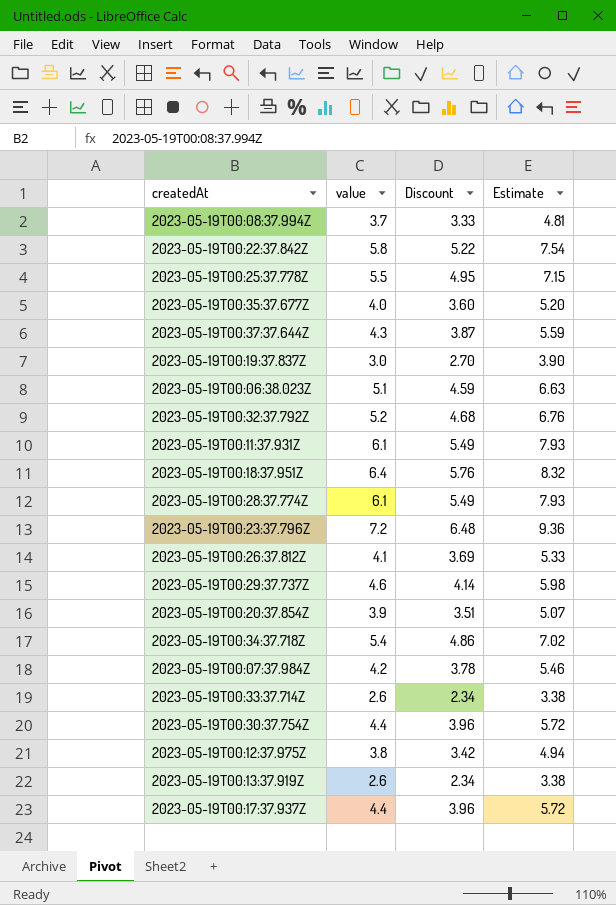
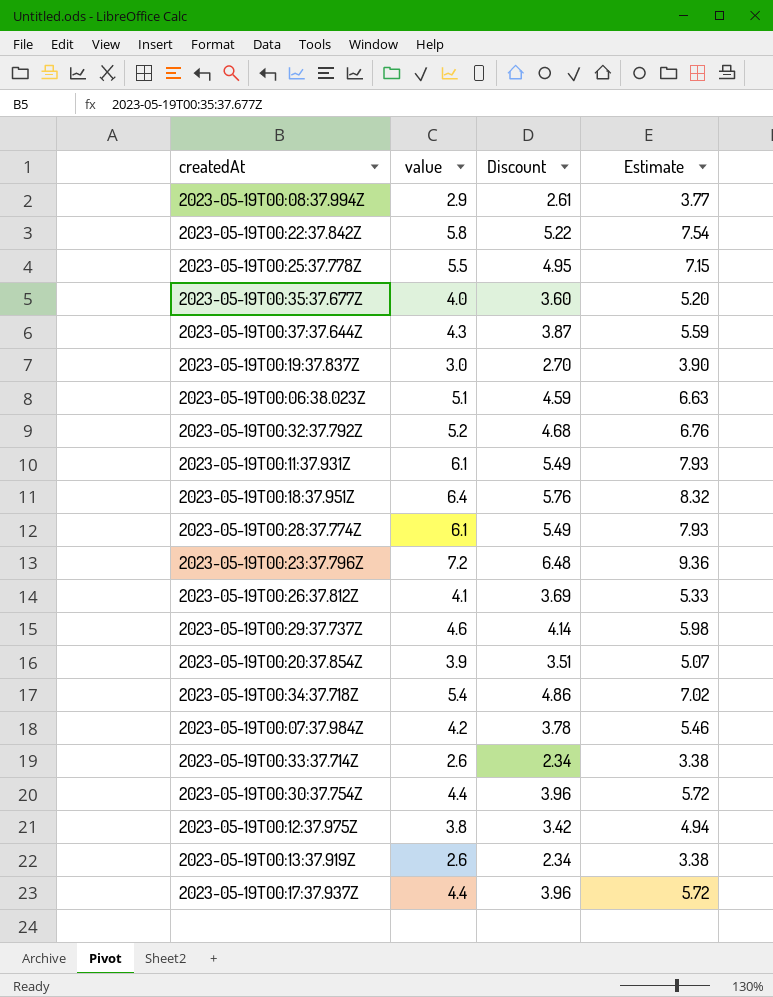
2023-05-19T00:08:37.994Z | value: 3.7 -> 2.9
2023-05-19T00:08:37.994Z | Discount: 3.33 -> 2.61
2023-05-19T00:08:37.994Z | Estimate: 4.81 -> 3.77

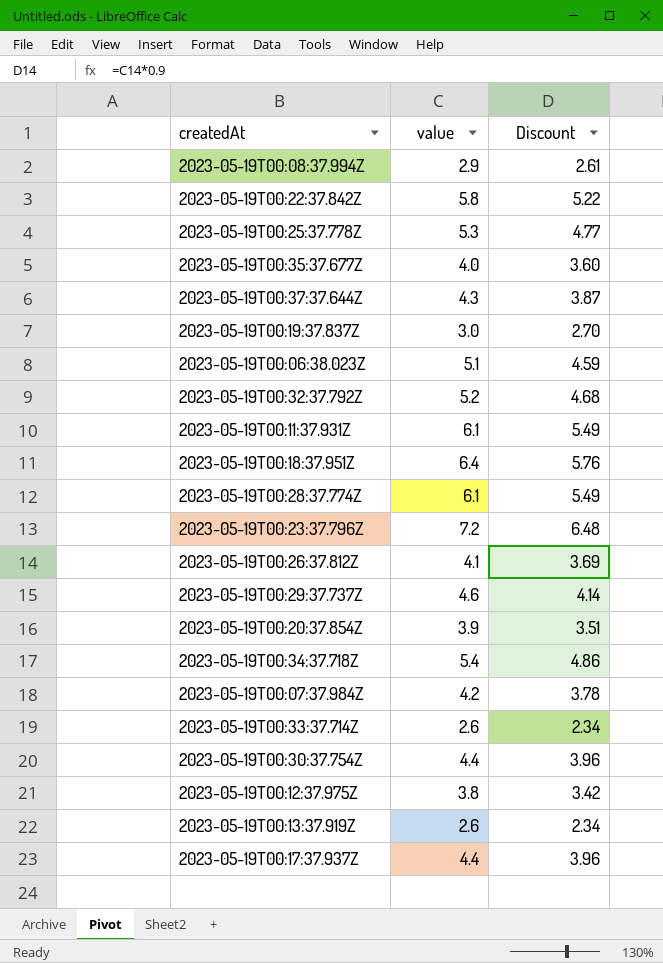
column Estimate | formula: [value] * 1.3 -> none
2023-05-19T00:25:37.778Z | value: 5.5 -> 5.3
2023-05-19T00:25:37.778Z | Discount: 4.95 -> 4.77

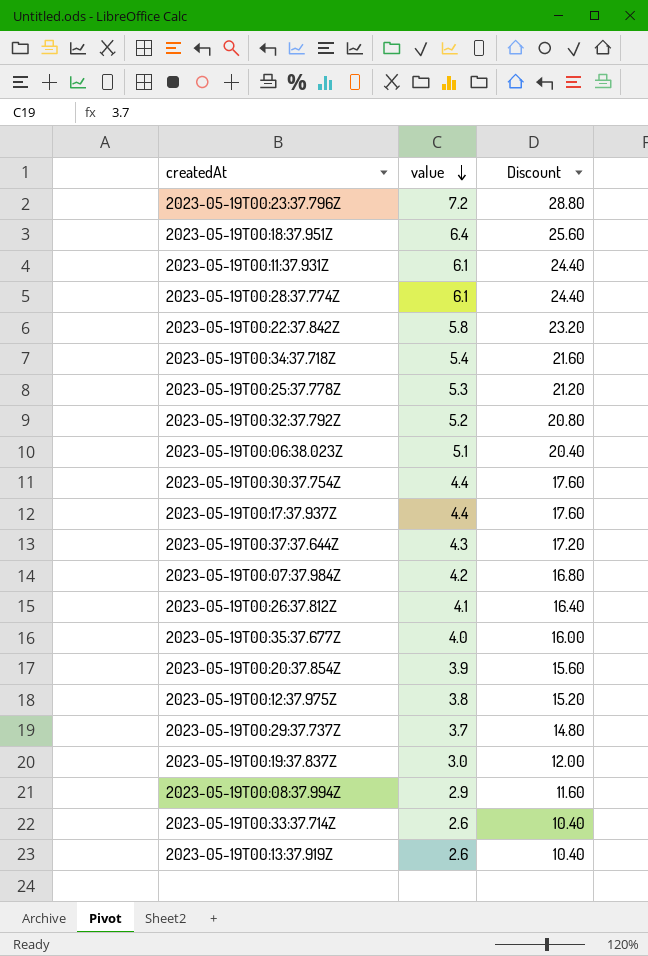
row order: none -> value descending
column Discount | formula: [value] * 0.9 -> [value] * 4
2023-05-19T00:29:37.737Z | value: 4.6 -> 3.7

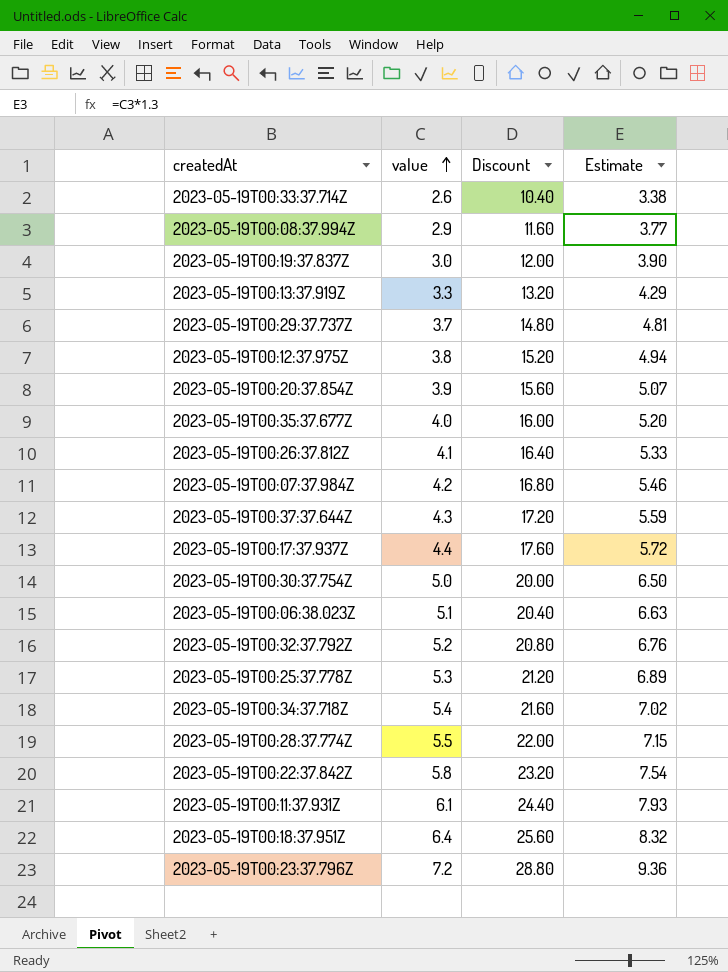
row order: value descending -> value ascending
column Estimate | formula: none -> [value] * 1.3
2023-05-19T00:13:37.919Z | value: 2.6 -> 3.3
2023-05-19T00:13:37.919Z | Discount: 10.40 -> 13.20
2023-05-19T00:30:37.754Z | value: 4.4 -> 5.0
2023-05-19T00:30:37.754Z | Discount: 17.60 -> 20.00
2023-05-19T00:28:37.774Z | value: 6.1 -> 5.5
2023-05-19T00:28:37.774Z | Discount: 24.40 -> 22.00

